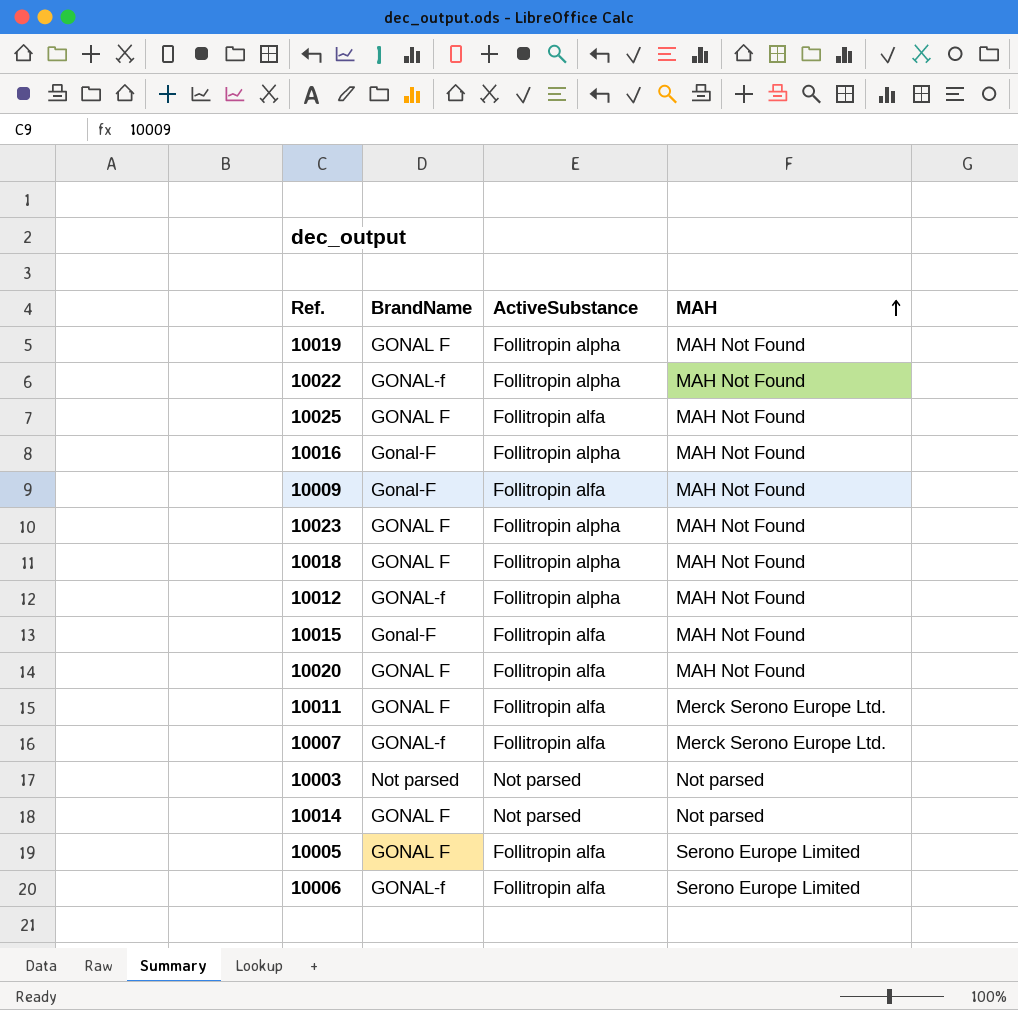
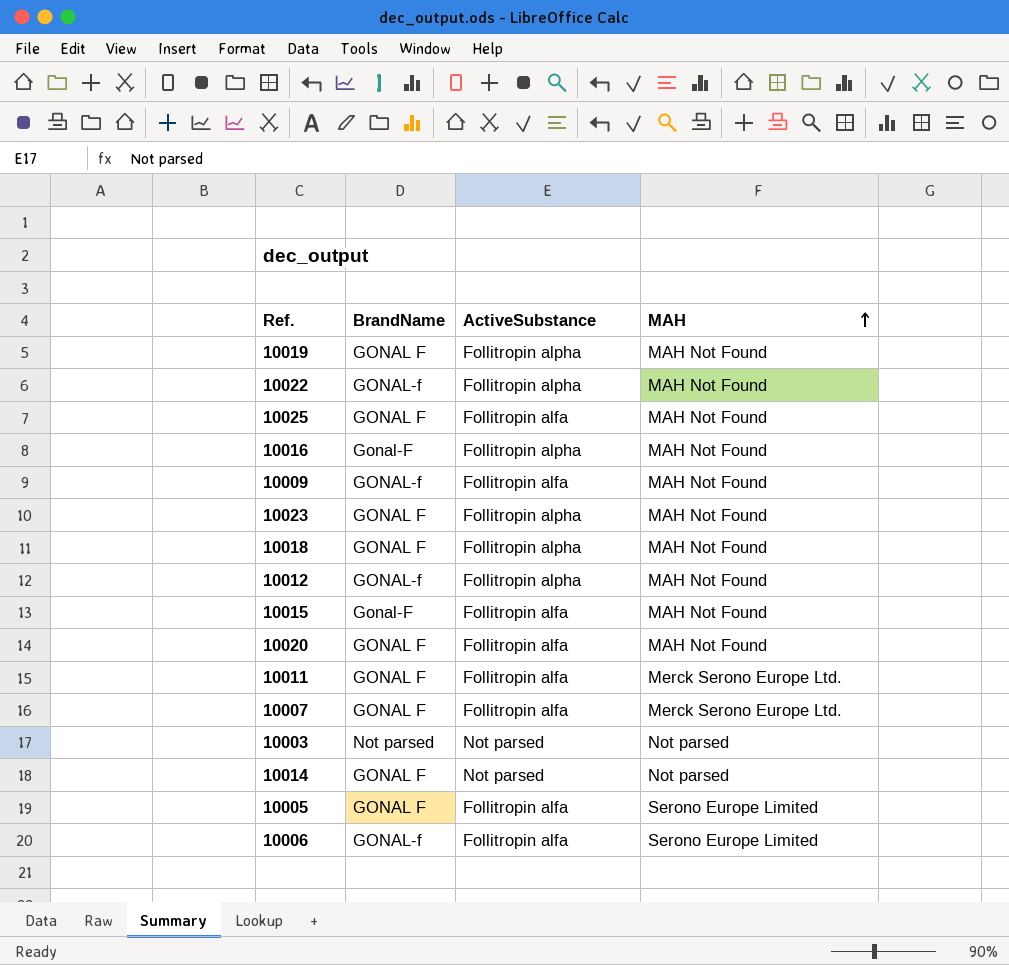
10009 | BrandName: Gonal-F -> GONAL-f
10007 | BrandName: GONAL-f -> GONAL F

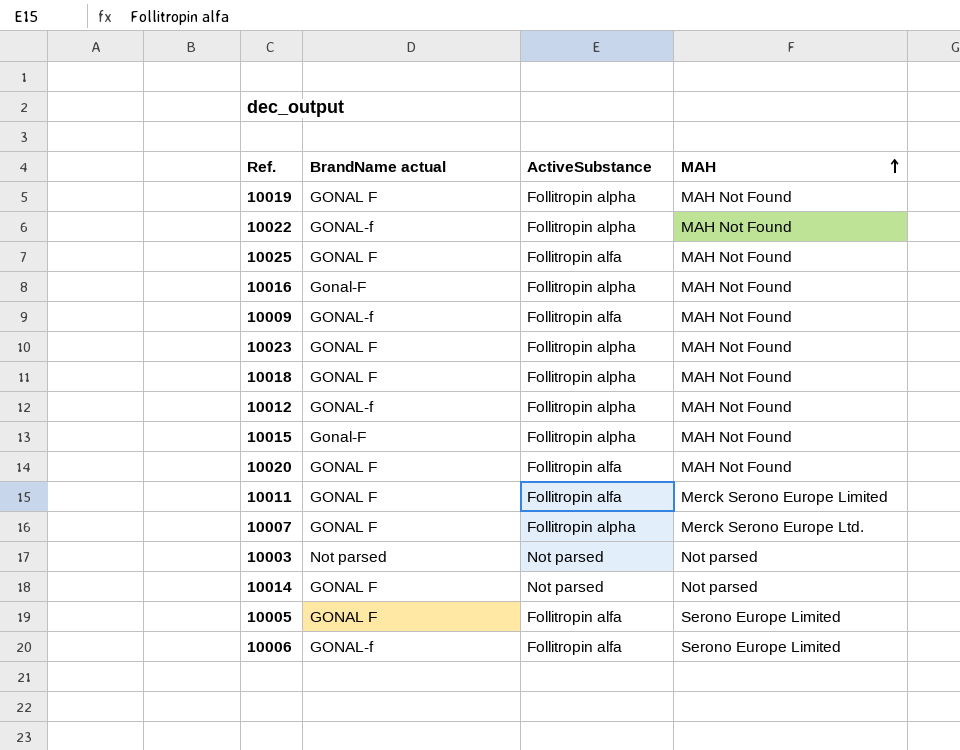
column name: BrandName -> BrandName actual
10015 | ActiveSubstance: Follitropin alfa -> Follitropin alpha
10011 | MAH: Merck Serono Europe Ltd. -> Merck Serono Europe Limited
10007 | ActiveSubstance: Follitropin alfa -> Follitropin alpha

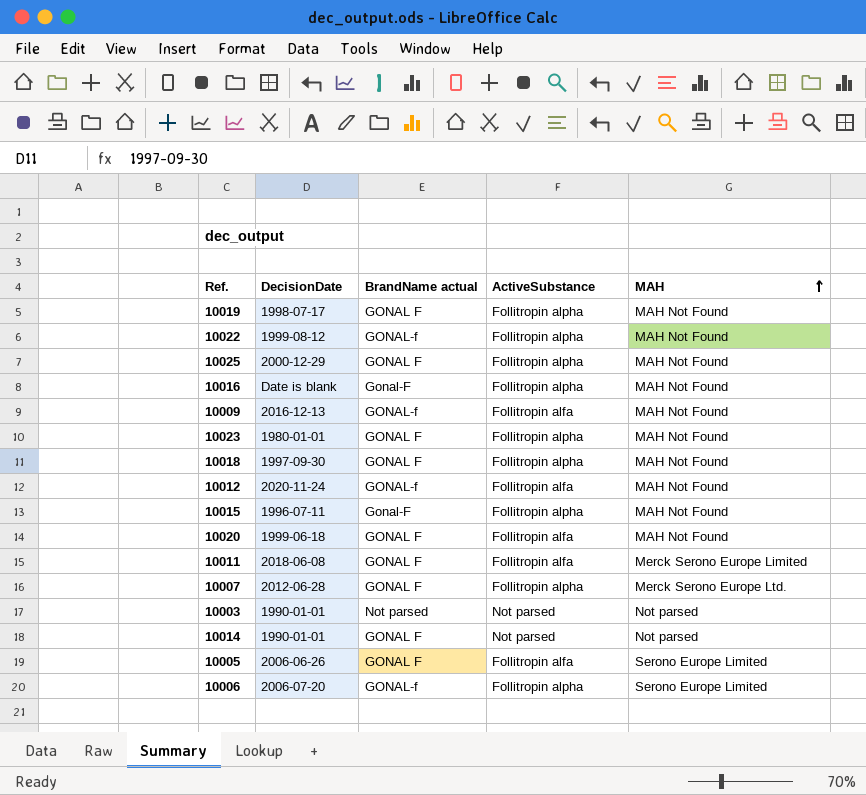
column DecisionDate | position: none -> 2
10025 | ActiveSubstance: Follitropin alfa -> Follitropin alpha
10012 | ActiveSubstance: Follitropin alpha -> Follitropin alfa
10006 | ActiveSubstance: Follitropin alfa -> Follitropin alpha

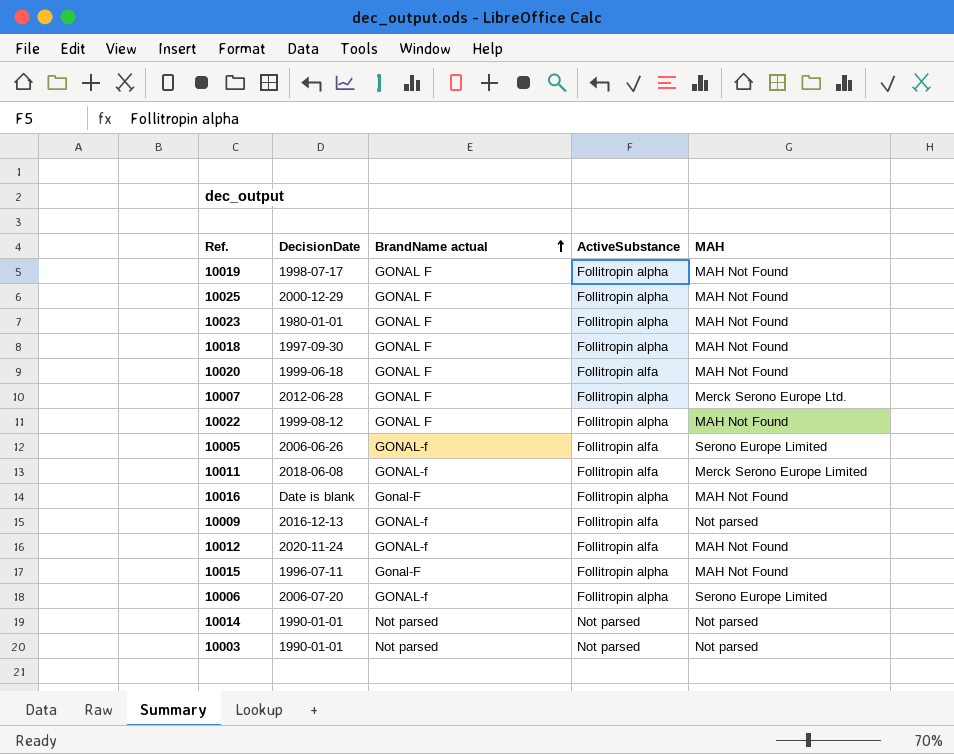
row order: MAH ascending -> BrandName actual ascending
10022 | BrandName actual: GONAL-f -> GONAL F
10005 | BrandName actual: GONAL F -> GONAL-f
10011 | BrandName actual: GONAL F -> GONAL-f
10009 | MAH: MAH Not Found -> Not parsed
10014 | BrandName actual: GONAL F -> Not parsed

